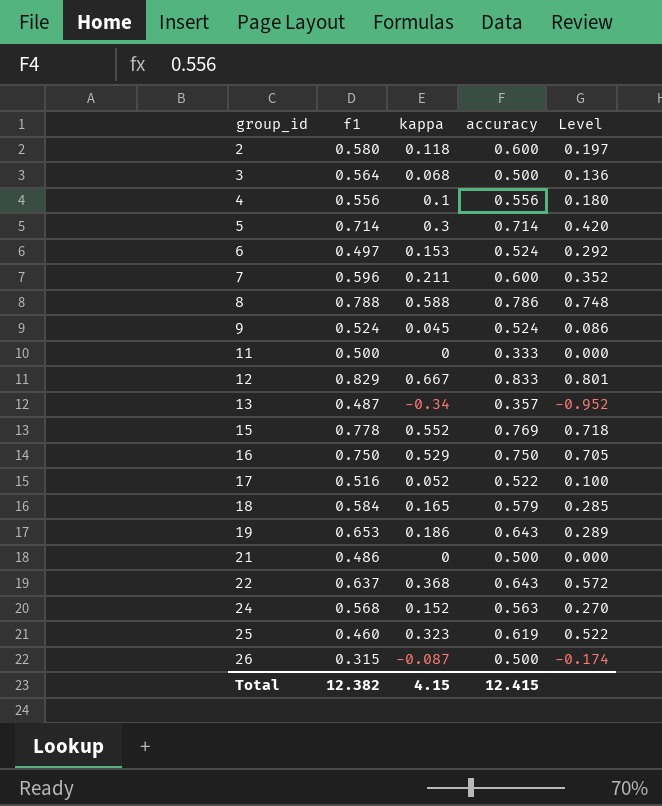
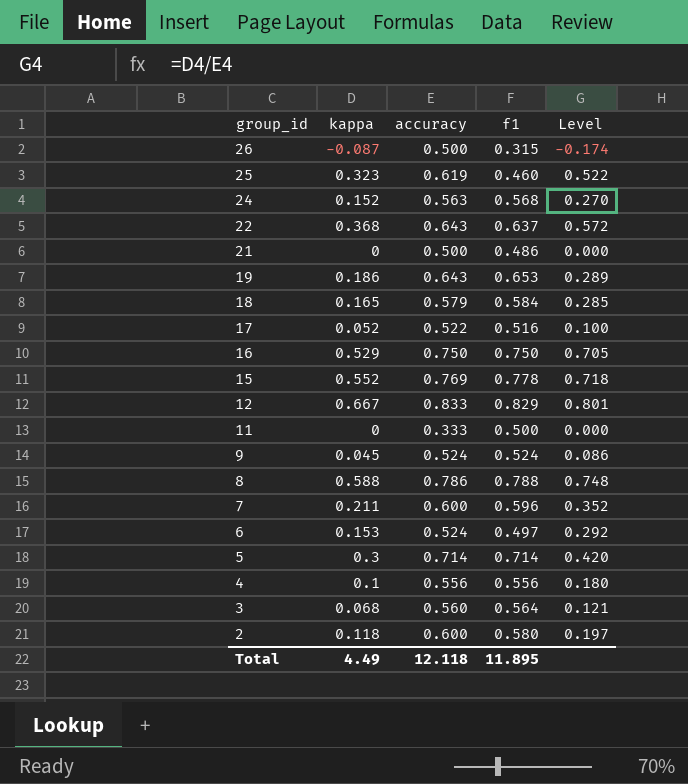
row order: group_id ascending -> group_id descending
column f1 | position: 2 -> 4
row 13: 0.487 | -0.34 | 0.357 | -0.952 -> none
3 | accuracy: 0.500 -> 0.560
3 | Level: 0.136 -> 0.121
Total | kappa: 4.15 -> 4.49
Total | accuracy: 12.415 -> 12.118
Total | f1: 12.382 -> 11.895

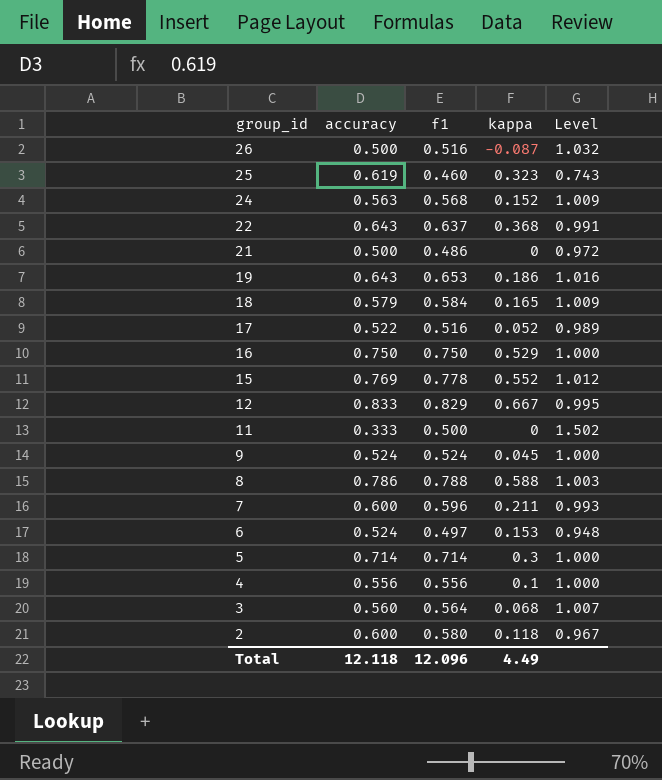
column kappa | position: 2 -> 4
column Level | formula: [kappa] / [accuracy] -> [f1] / [accuracy]
26 | f1: 0.315 -> 0.516
Total | f1: 11.895 -> 12.096

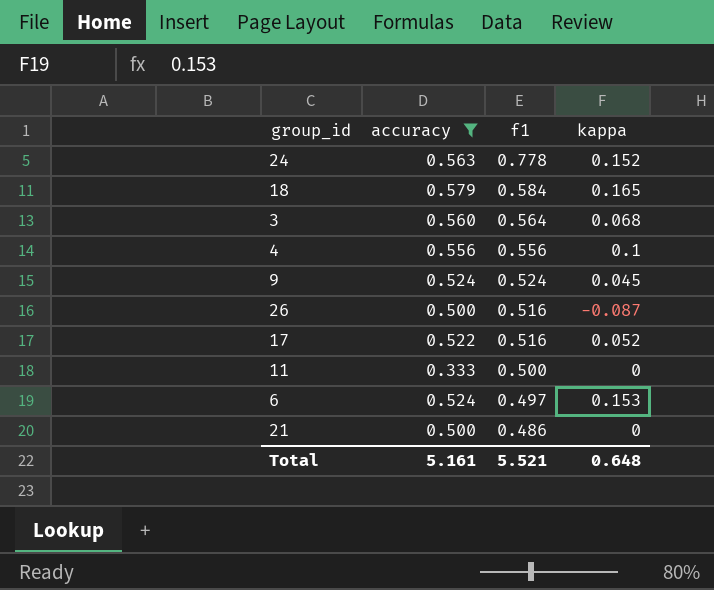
filter: none -> accuracy <= 0.579
row order: group_id descending -> f1 descending
column Level | formula: [f1] / [accuracy] -> none
24 | f1: 0.568 -> 0.778
Total | accuracy: 12.118 -> 5.161
Total | f1: 12.096 -> 5.521
Total | kappa: 4.49 -> 0.648

